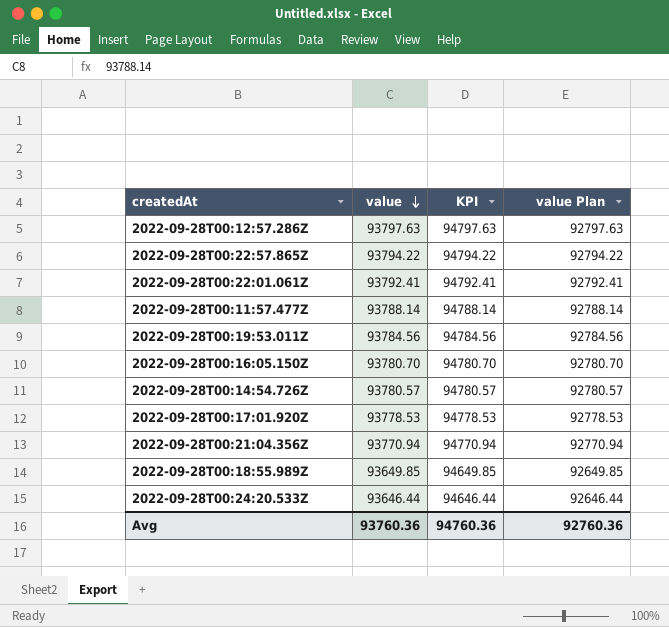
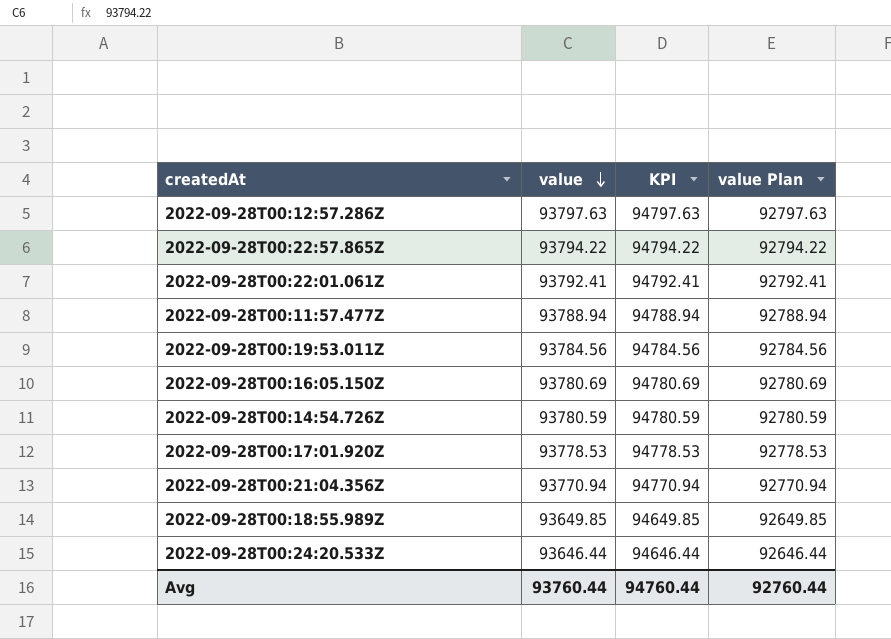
2022-09-28T00:11:57.477Z | value: 93788.14 -> 93788.94
2022-09-28T00:11:57.477Z | KPI: 94788.14 -> 94788.94
2022-09-28T00:11:57.477Z | value Plan: 92788.14 -> 92788.94
2022-09-28T00:16:05.150Z | value: 93780.70 -> 93780.69
2022-09-28T00:16:05.150Z | KPI: 94780.70 -> 94780.69
2022-09-28T00:16:05.150Z | value Plan: 92780.70 -> 92780.69
2022-09-28T00:14:54.726Z | value: 93780.57 -> 93780.59
2022-09-28T00:14:54.726Z | KPI: 94780.57 -> 94780.59
2022-09-28T00:14:54.726Z | value Plan: 92780.57 -> 92780.59
Avg | value: 93760.36 -> 93760.44
Avg | KPI: 94760.36 -> 94760.44
Avg | value Plan: 92760.36 -> 92760.44

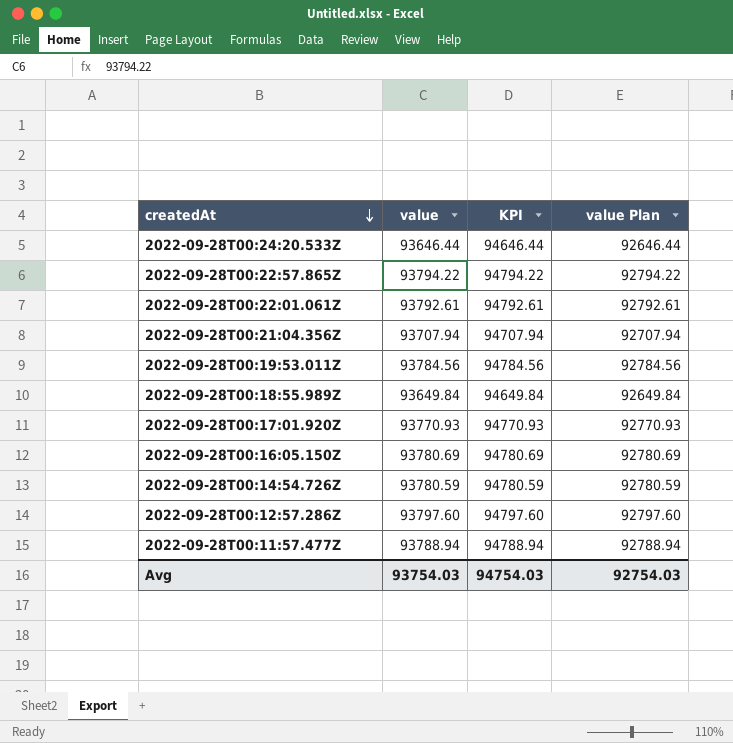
row order: value descending -> createdAt descending
2022-09-28T00:22:01.061Z | value: 93792.41 -> 93792.61
2022-09-28T00:22:01.061Z | KPI: 94792.41 -> 94792.61
2022-09-28T00:22:01.061Z | value Plan: 92792.41 -> 92792.61
2022-09-28T00:21:04.356Z | value: 93770.94 -> 93707.94
2022-09-28T00:21:04.356Z | KPI: 94770.94 -> 94707.94
2022-09-28T00:21:04.356Z | value Plan: 92770.94 -> 92707.94
2022-09-28T00:18:55.989Z | value: 93649.85 -> 93649.84
2022-09-28T00:18:55.989Z | KPI: 94649.85 -> 94649.84
2022-09-28T00:18:55.989Z | value Plan: 92649.85 -> 92649.84
2022-09-28T00:17:01.920Z | value: 93778.53 -> 93770.93
2022-09-28T00:17:01.920Z | KPI: 94778.53 -> 94770.93
2022-09-28T00:17:01.920Z | value Plan: 92778.53 -> 92770.93
2022-09-28T00:12:57.286Z | value: 93797.63 -> 93797.60
2022-09-28T00:12:57.286Z | KPI: 94797.63 -> 94797.60
2022-09-28T00:12:57.286Z | value Plan: 92797.63 -> 92797.60
Avg | value: 93760.44 -> 93754.03
Avg | KPI: 94760.44 -> 94754.03
Avg | value Plan: 92760.44 -> 92754.03

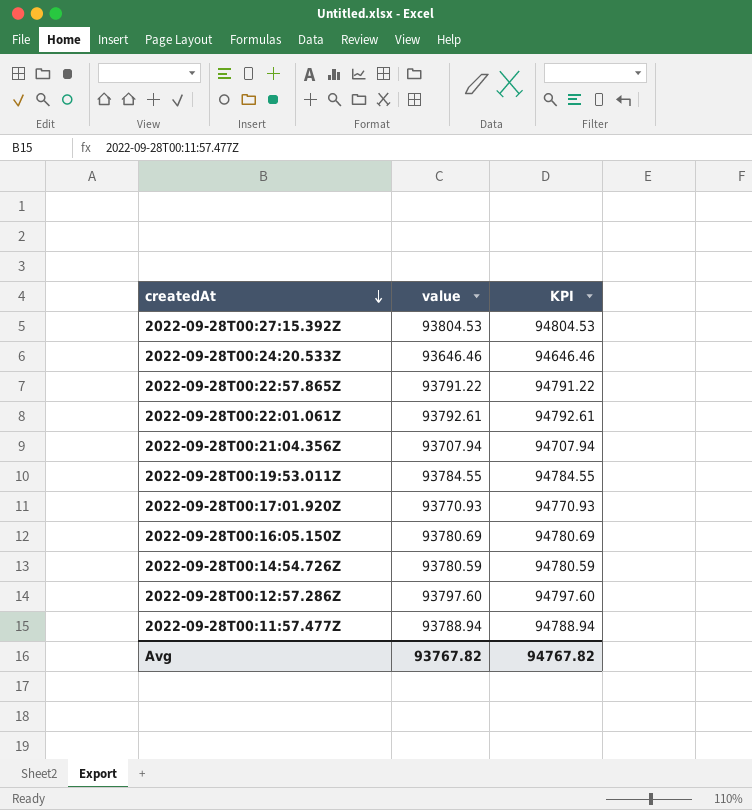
column value Plan | formula: [value] - 1000 -> none
row 2022-09-28T00:18:55.989Z: 93649.84 | 94649.84 | 92649.84 -> none
row 2022-09-28T00:27:15.392Z: none -> 93804.53 | 94804.53
2022-09-28T00:24:20.533Z | value: 93646.44 -> 93646.46
2022-09-28T00:24:20.533Z | KPI: 94646.44 -> 94646.46
2022-09-28T00:22:57.865Z | value: 93794.22 -> 93791.22
2022-09-28T00:22:57.865Z | KPI: 94794.22 -> 94791.22
2022-09-28T00:19:53.011Z | value: 93784.56 -> 93784.55
2022-09-28T00:19:53.011Z | KPI: 94784.56 -> 94784.55
Avg | value: 93754.03 -> 93767.82
Avg | KPI: 94754.03 -> 94767.82

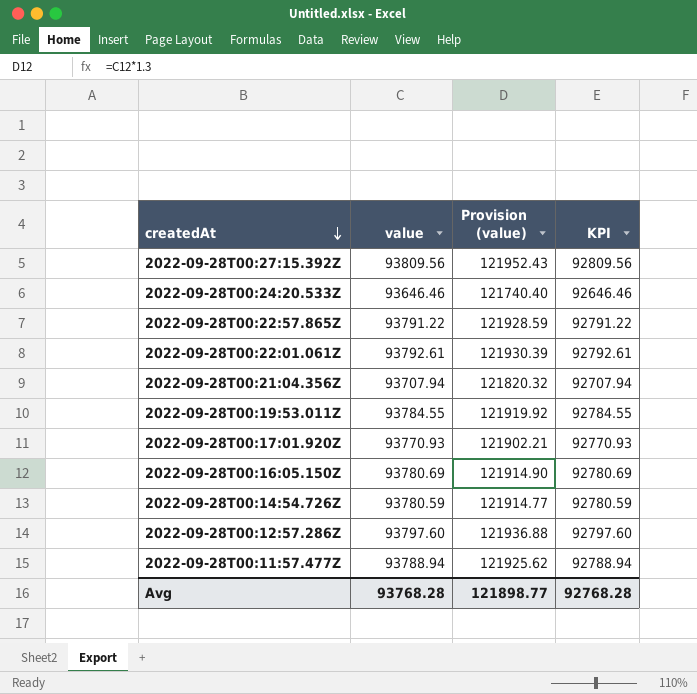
column Provision (value) | formula: none -> [value] * 1.3
column KPI | formula: [value] + 1000 -> [value] - 1000
2022-09-28T00:27:15.392Z | value: 93804.53 -> 93809.56
Avg | value: 93767.82 -> 93768.28
Avg | KPI: 94767.82 -> 92768.28

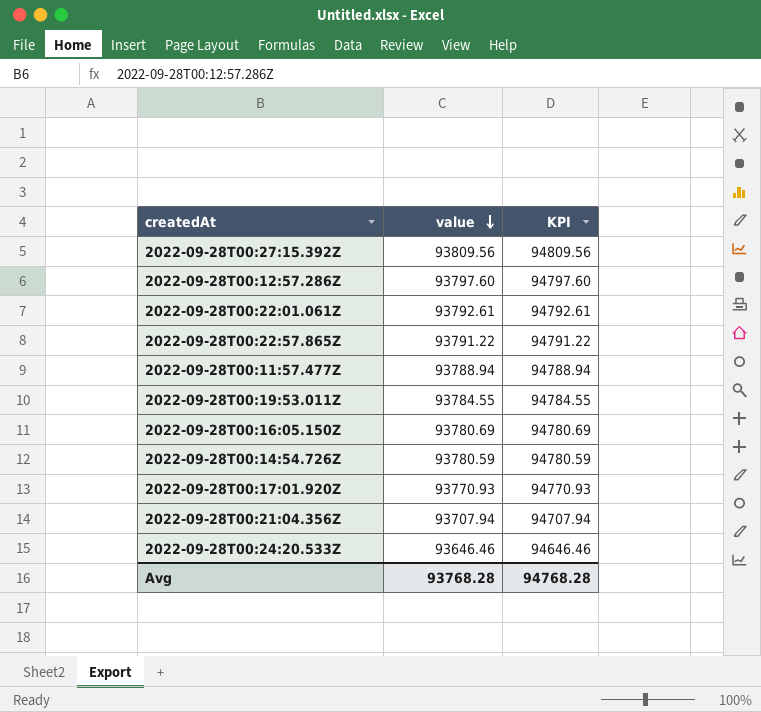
row order: createdAt descending -> value descending
column Provision (value) | formula: [value] * 1.3 -> none
column KPI | formula: [value] - 1000 -> [value] + 1000
Avg | KPI: 92768.28 -> 94768.28

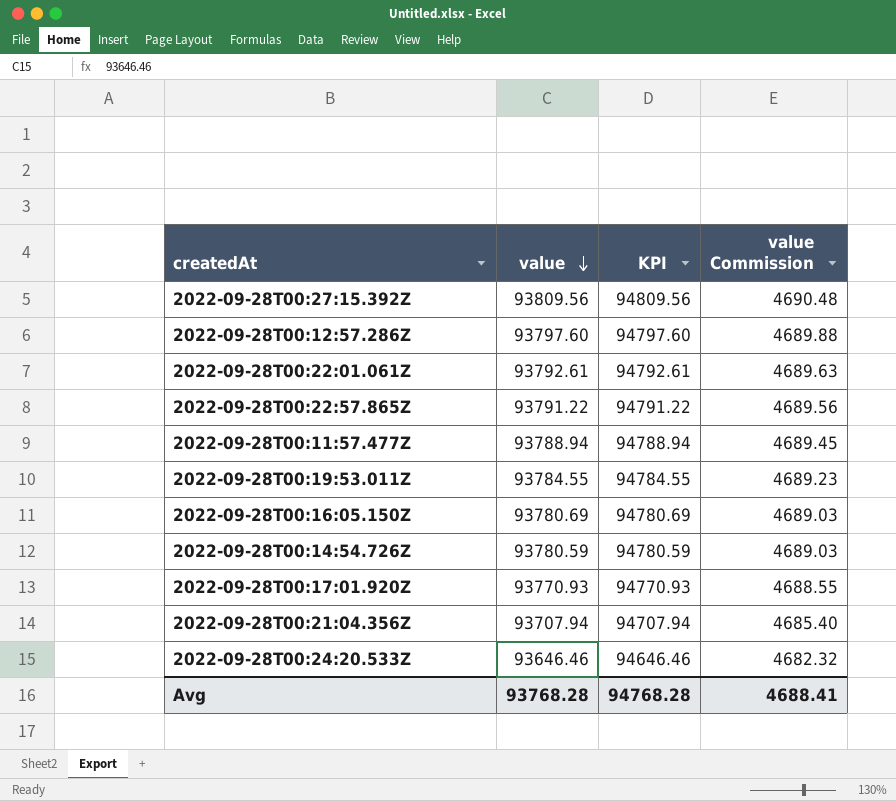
column value Commission | formula: none -> [value] * 0.05

